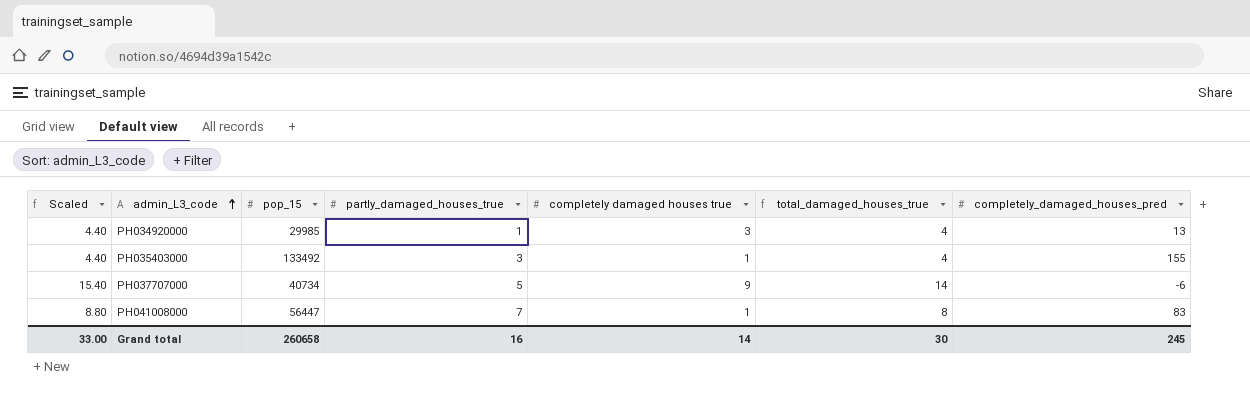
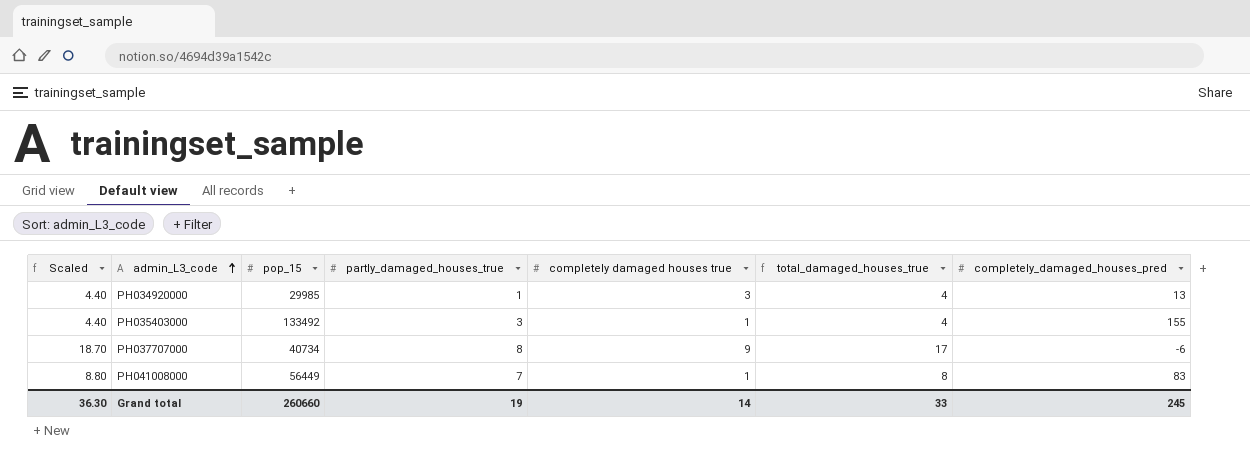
PH037707000 | Scaled: 15.40 -> 18.70
PH037707000 | partly_damaged_houses_true: 5 -> 8
PH037707000 | total_damaged_houses_true: 14 -> 17
PH041008000 | pop_15: 56447 -> 56449
Grand total | Scaled: 33.00 -> 36.30
Grand total | pop_15: 260658 -> 260660
Grand total | partly_damaged_houses_true: 16 -> 19
Grand total | total_damaged_houses_true: 30 -> 33

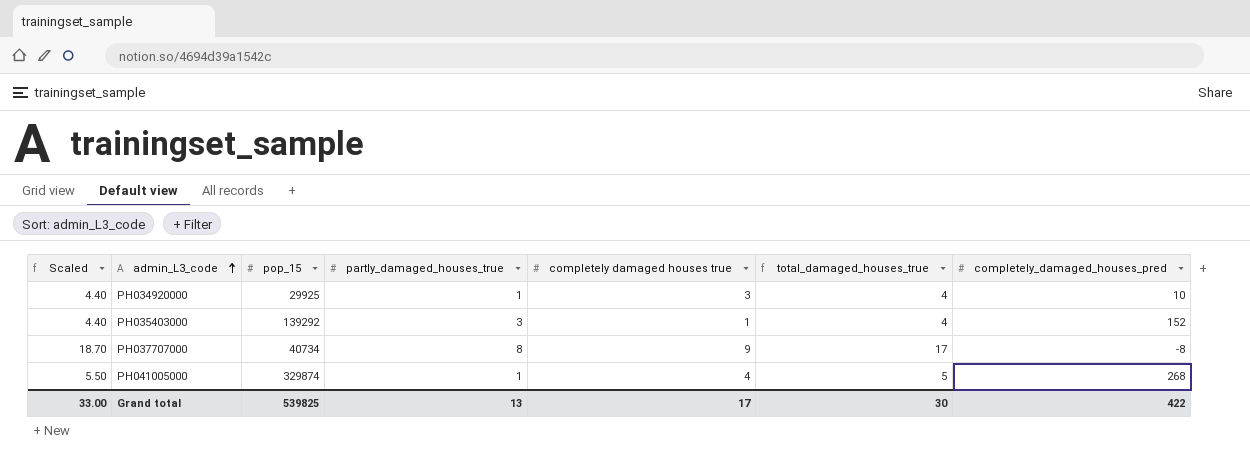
row PH041008000: 8.80 | 56449 | 7 | 1 | 8 | 83 -> none
PH034920000 | pop_15: 29985 -> 29925
PH034920000 | completely_damaged_houses_pred: 13 -> 10
PH035403000 | pop_15: 133492 -> 139292
PH035403000 | completely_damaged_houses_pred: 155 -> 152
PH037707000 | completely_damaged_houses_pred: -6 -> -8
row PH041005000: none -> 5.50 | 329874 | 1 | 4 | 5 | 268
Grand total | Scaled: 36.30 -> 33.00
Grand total | pop_15: 260660 -> 539825
Grand total | partly_damaged_houses_true: 19 -> 13
Grand total | completely damaged houses true: 14 -> 17
Grand total | total_damaged_houses_true: 33 -> 30
Grand total | completely_damaged_houses_pred: 245 -> 422

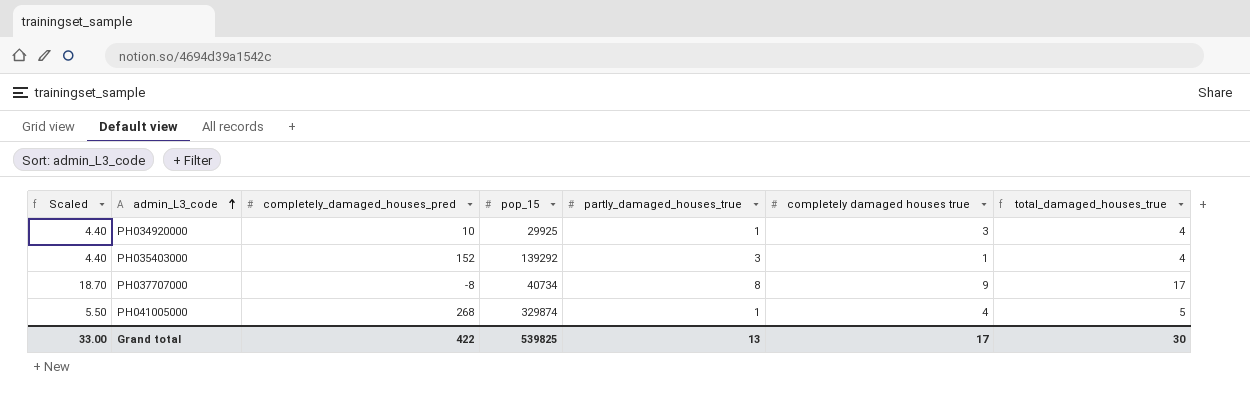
column completely_damaged_houses_pred | position: 7 -> 3

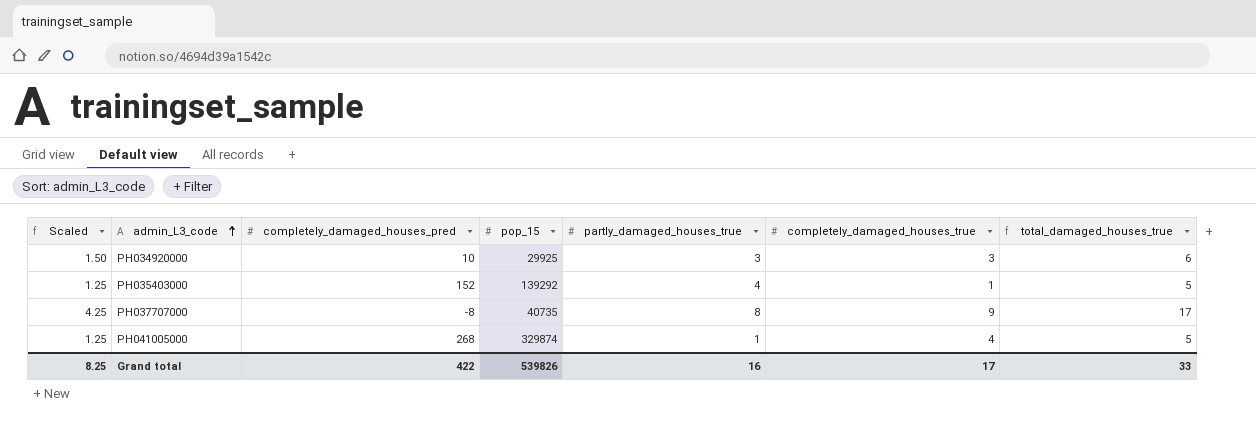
column Scaled | formula: [total_damaged_houses_true] * 1.1 -> [total_damaged_houses_true] * 0.25
column name: completely damaged houses true -> completely_damaged_houses_true
PH034920000 | partly_damaged_houses_true: 1 -> 3
PH034920000 | total_damaged_houses_true: 4 -> 6
PH035403000 | partly_damaged_houses_true: 3 -> 4
PH035403000 | total_damaged_houses_true: 4 -> 5
PH037707000 | pop_15: 40734 -> 40735
Grand total | Scaled: 33.00 -> 8.25
Grand total | pop_15: 539825 -> 539826
Grand total | partly_damaged_houses_true: 13 -> 16
Grand total | total_damaged_houses_true: 30 -> 33

